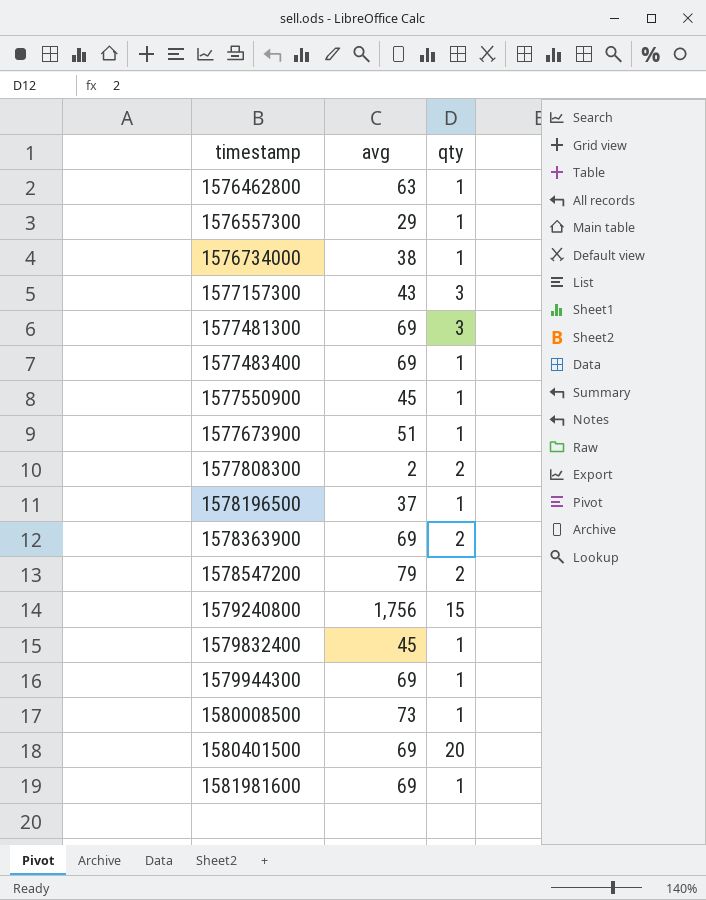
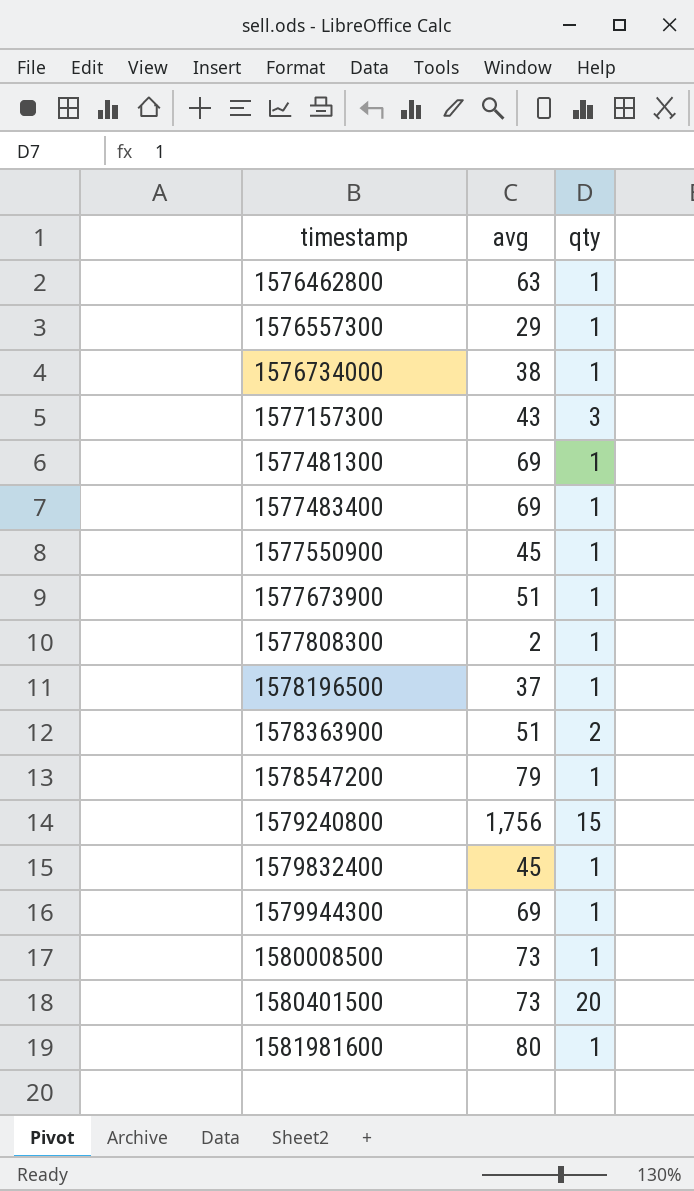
1577481300 | qty: 3 -> 1
1577808300 | qty: 2 -> 1
1578363900 | avg: 69 -> 51
1578547200 | qty: 2 -> 1
1580401500 | avg: 69 -> 73
1581981600 | avg: 69 -> 80

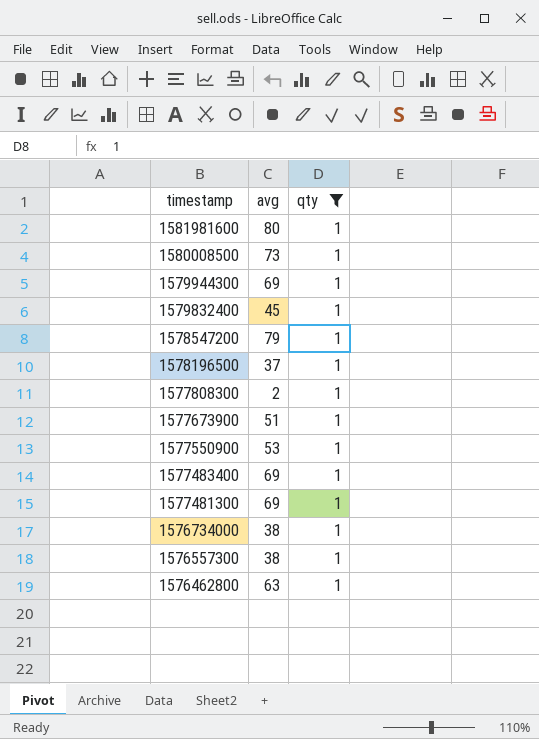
filter: none -> qty = 1
row order: timestamp ascending -> timestamp descending
1577550900 | avg: 45 -> 53
1576557300 | avg: 29 -> 38

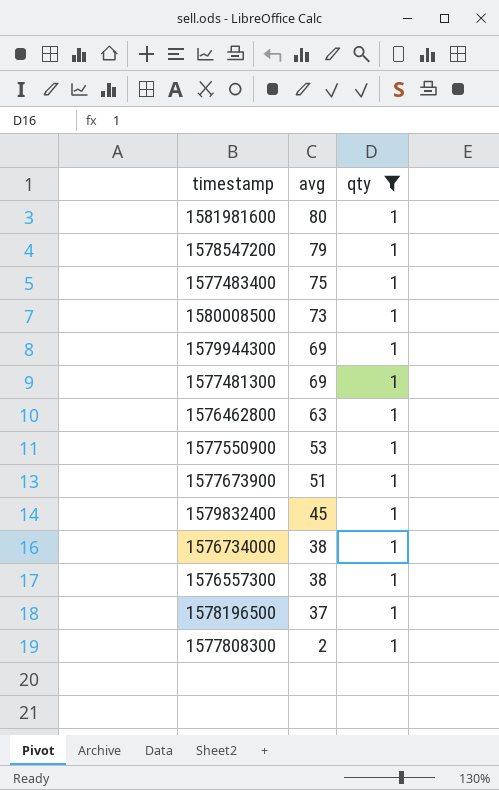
row order: timestamp descending -> avg descending
1577483400 | avg: 69 -> 75

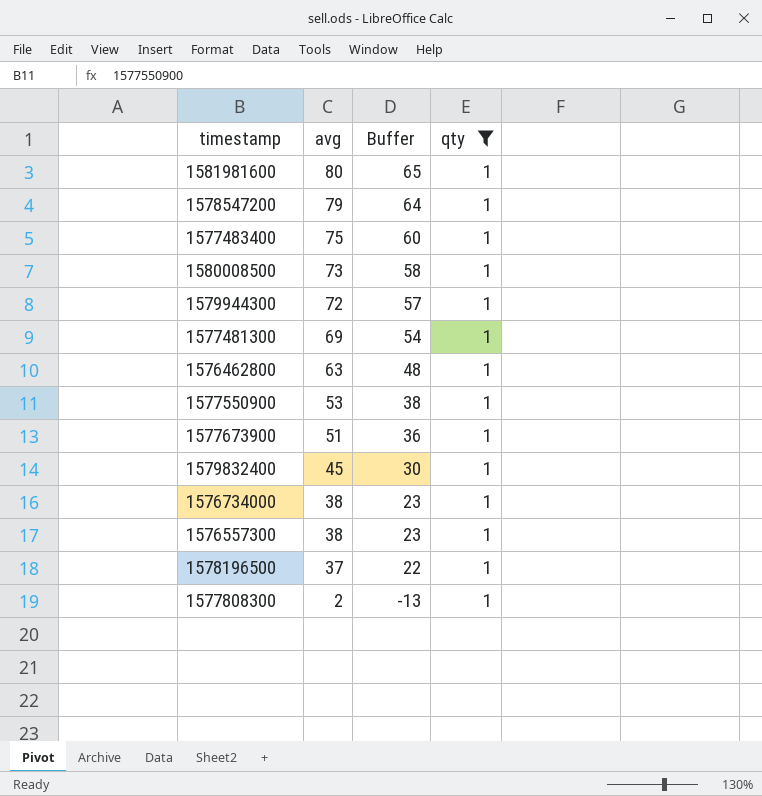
column Buffer | formula: none -> [avg] - 15
1579944300 | avg: 69 -> 72

